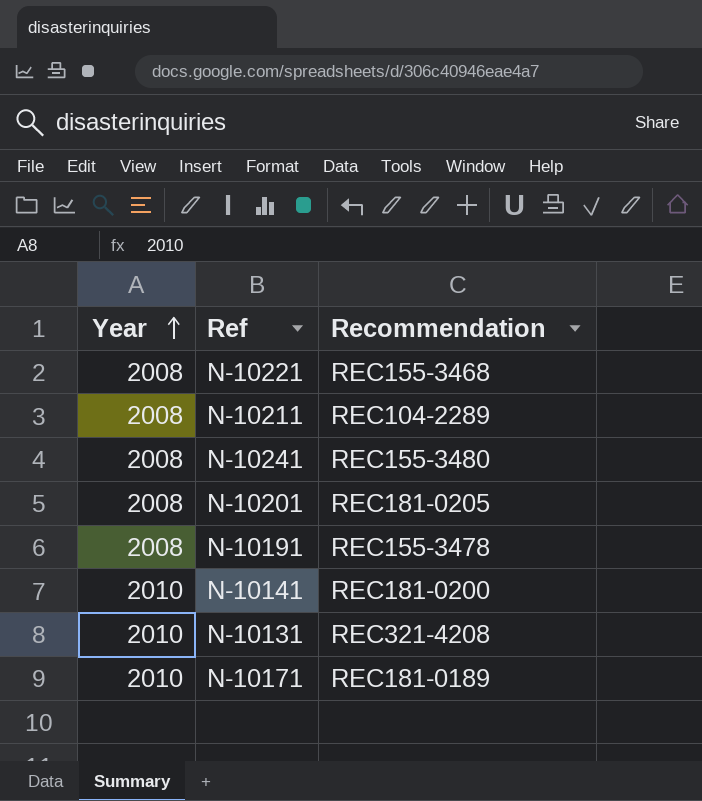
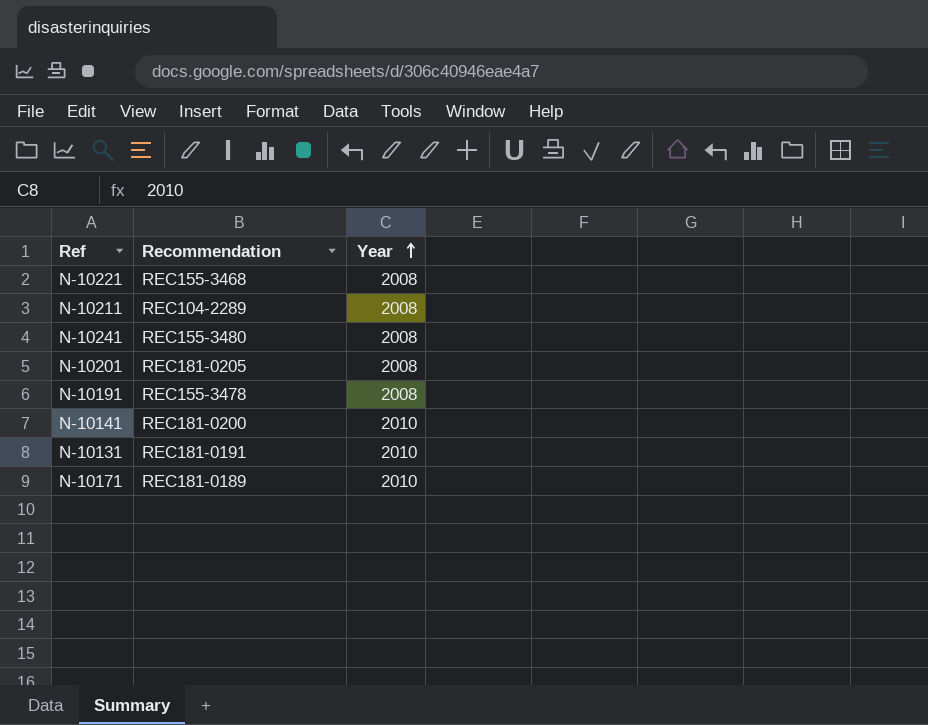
column Year | position: 1 -> 3
N-10131 | Recommendation: REC321-4208 -> REC181-0191

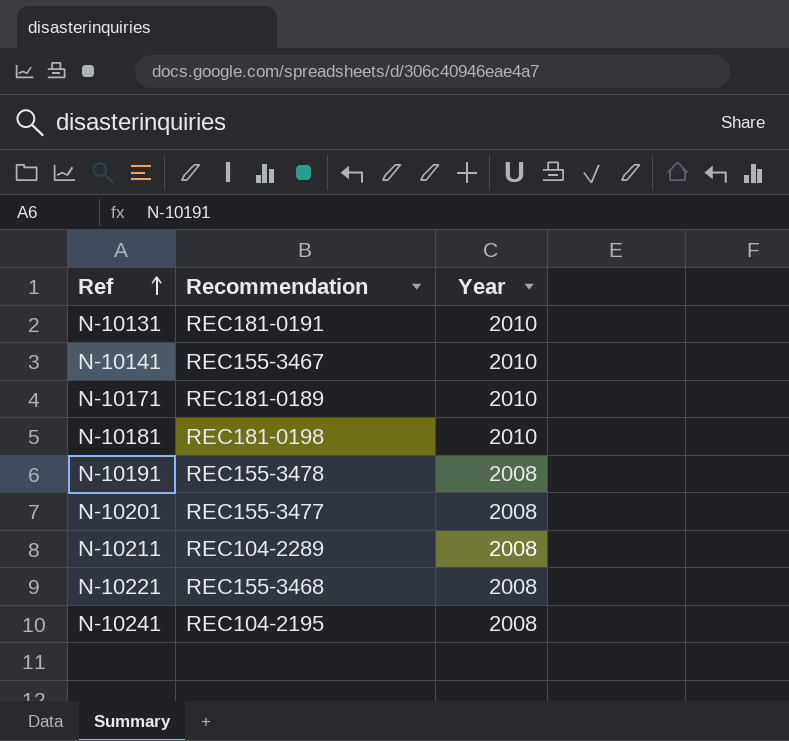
row order: Year ascending -> Ref ascending
N-10141 | Recommendation: REC181-0200 -> REC155-3467
row N-10181: none -> REC181-0198 | 2010
N-10201 | Recommendation: REC181-0205 -> REC155-3477
N-10241 | Recommendation: REC155-3480 -> REC104-2195

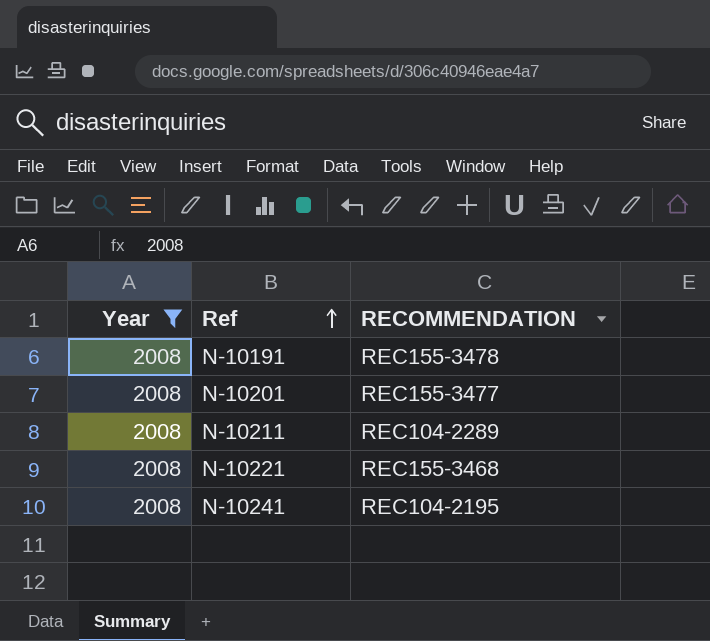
filter: none -> Year = 2008
column Year | position: 3 -> 1
column name: Recommendation -> RECOMMENDATION

